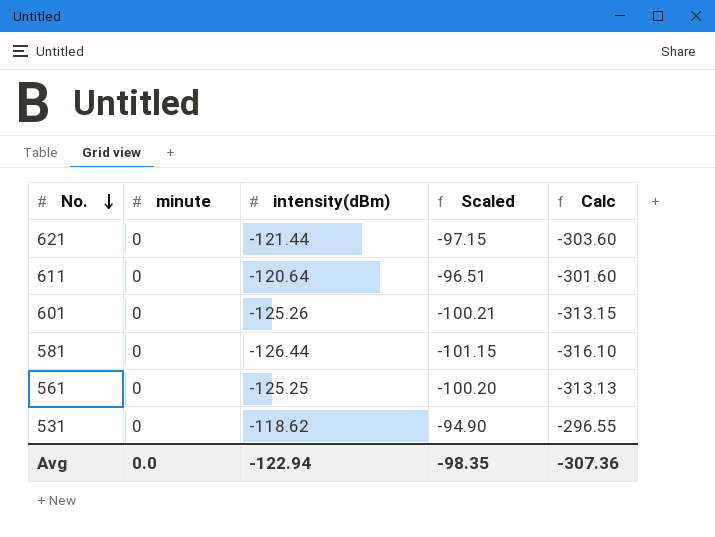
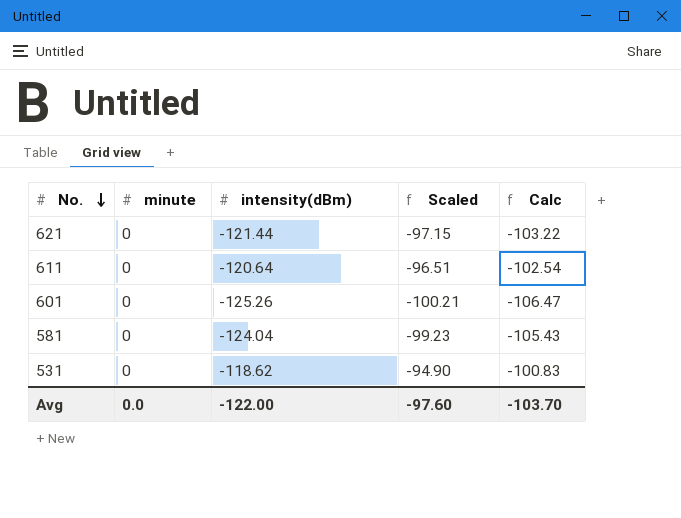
column Calc | formula: [intensity(dBm)] * 2.5 -> [intensity(dBm)] * 0.85
row 561: 0 | -125.25 | -100.20 | -313.13 -> none
581 | intensity(dBm): -126.44 -> -124.04
581 | Scaled: -101.15 -> -99.23
Avg | intensity(dBm): -122.94 -> -122.00
Avg | Scaled: -98.35 -> -97.60
Avg | Calc: -307.36 -> -103.70

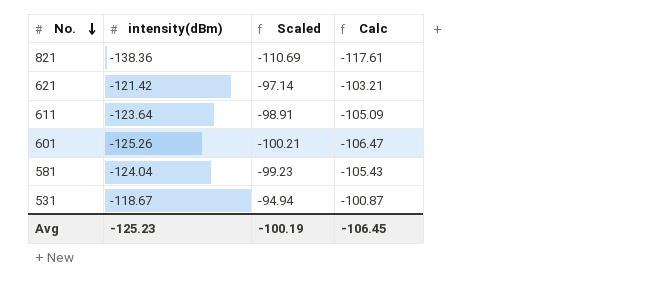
column minute | position: 2 -> none
row 821: none -> -138.36 | -110.69 | -117.61
621 | intensity(dBm): -121.44 -> -121.42
621 | Scaled: -97.15 -> -97.14
621 | Calc: -103.22 -> -103.21
611 | intensity(dBm): -120.64 -> -123.64
611 | Scaled: -96.51 -> -98.91
611 | Calc: -102.54 -> -105.09
531 | intensity(dBm): -118.62 -> -118.67
531 | Scaled: -94.90 -> -94.94
531 | Calc: -100.83 -> -100.87
Avg | intensity(dBm): -122.00 -> -125.23
Avg | Scaled: -97.60 -> -100.19
Avg | Calc: -103.70 -> -106.45

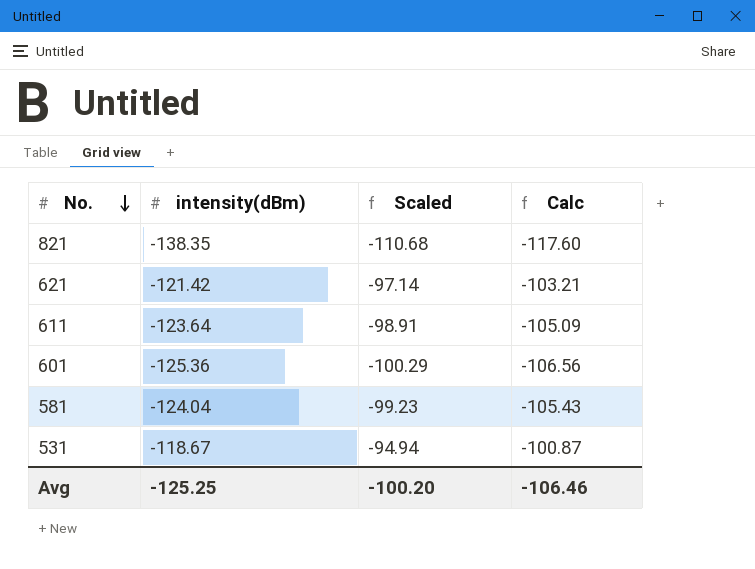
821 | intensity(dBm): -138.36 -> -138.35
821 | Scaled: -110.69 -> -110.68
821 | Calc: -117.61 -> -117.60
601 | intensity(dBm): -125.26 -> -125.36
601 | Scaled: -100.21 -> -100.29
601 | Calc: -106.47 -> -106.56
Avg | intensity(dBm): -125.23 -> -125.25
Avg | Scaled: -100.19 -> -100.20
Avg | Calc: -106.45 -> -106.46

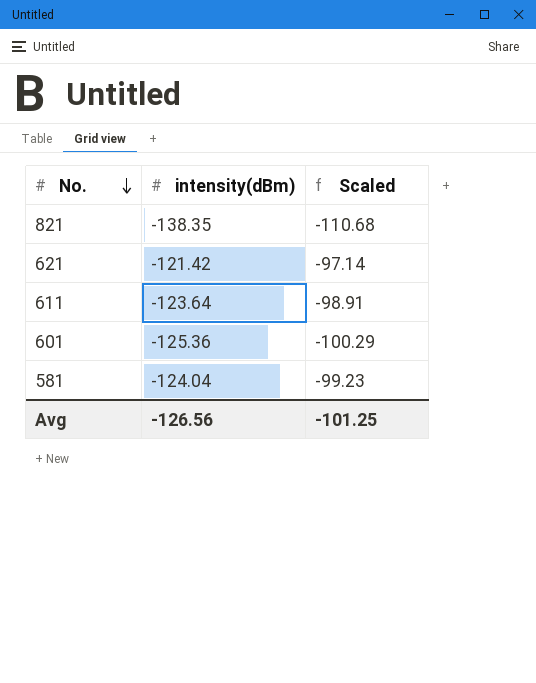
column Calc | formula: [intensity(dBm)] * 0.85 -> none
row 531: -118.67 | -94.94 | -100.87 -> none
Avg | intensity(dBm): -125.25 -> -126.56
Avg | Scaled: -100.20 -> -101.25

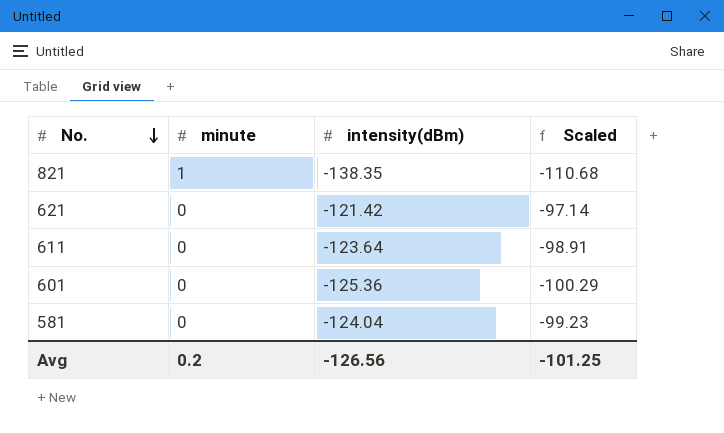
column minute | position: none -> 2

